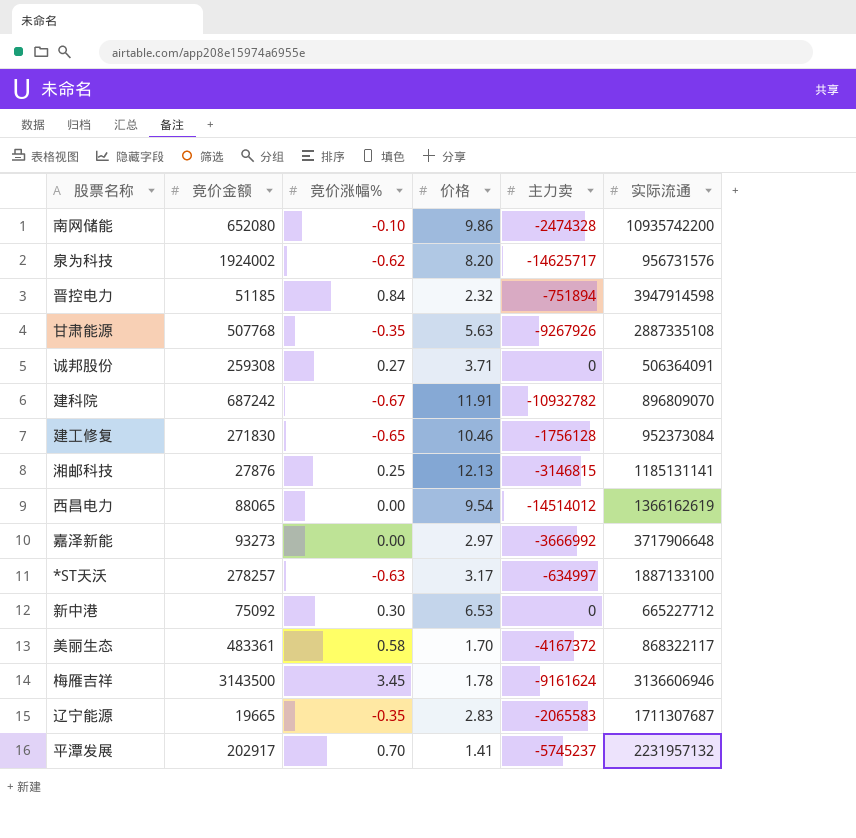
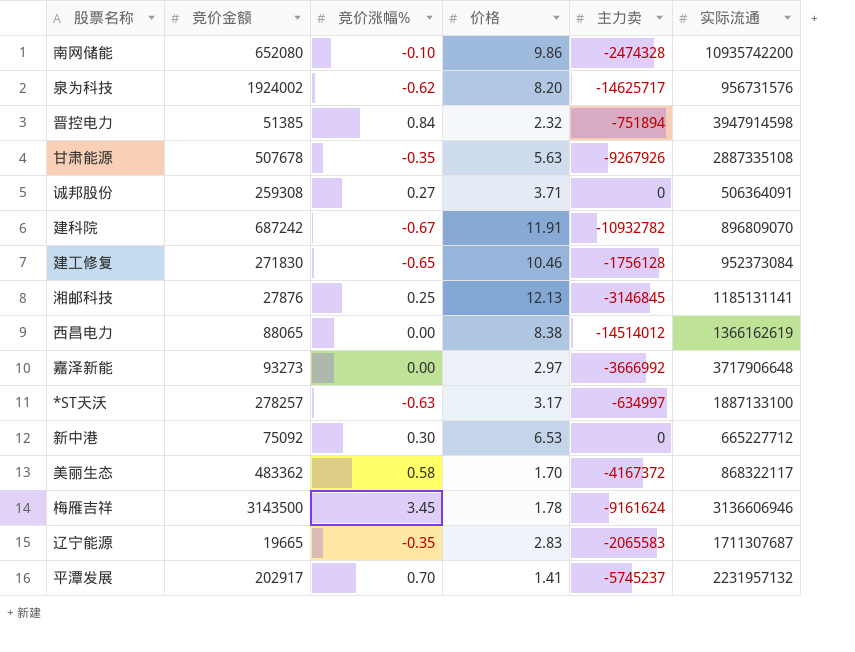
晋控电力 | 竞价金额: 51185 -> 51385
甘肃能源 | 竞价金额: 507768 -> 507678
湘邮科技 | 主力卖: -3146815 -> -3146845
西昌电力 | 价格: 9.54 -> 8.38
美丽生态 | 竞价金额: 483361 -> 483362

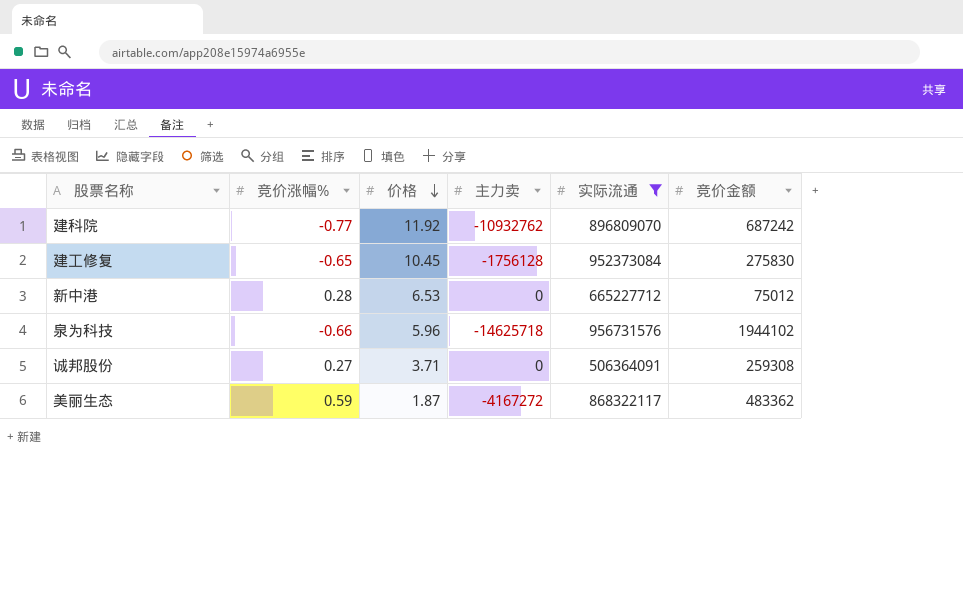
filter: none -> 实际流通 <= 956731576
row order: none -> 价格 descending
column 竞价金额 | position: 2 -> 6
建科院 | 竞价涨幅%: -0.67 -> -0.77
建科院 | 价格: 11.91 -> 11.92
建科院 | 主力卖: -10932782 -> -10932762
建工修复 | 价格: 10.46 -> 10.45
建工修复 | 竞价金额: 271830 -> 275830
新中港 | 竞价涨幅%: 0.30 -> 0.28
新中港 | 竞价金额: 75092 -> 75012
泉为科技 | 竞价涨幅%: -0.62 -> -0.66
泉为科技 | 价格: 8.20 -> 5.96
泉为科技 | 主力卖: -14625717 -> -14625718
泉为科技 | 竞价金额: 1924002 -> 1944102
美丽生态 | 竞价涨幅%: 0.58 -> 0.59
美丽生态 | 价格: 1.70 -> 1.87
美丽生态 | 主力卖: -4167372 -> -4167272

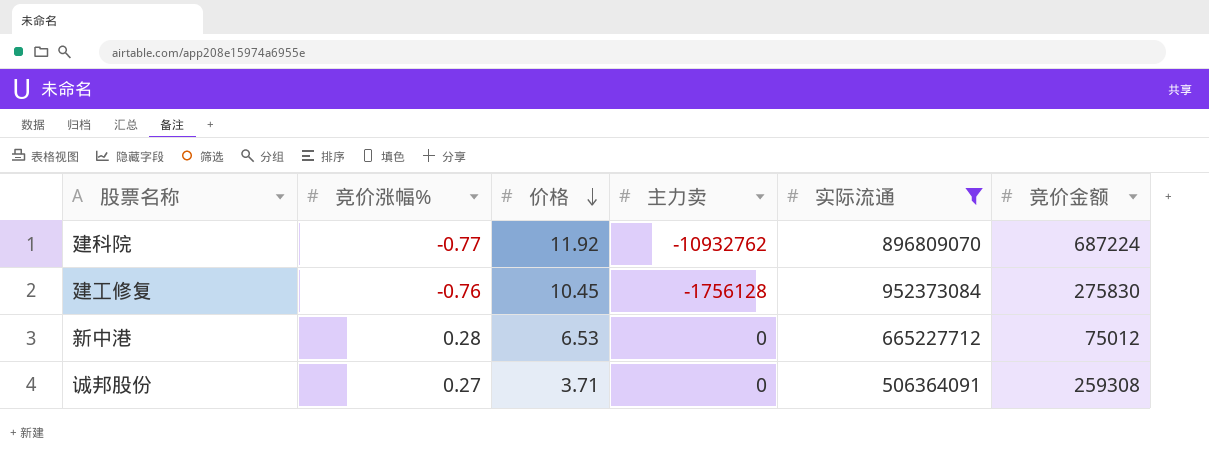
row 泉为科技: -0.66 | 5.96 | -14625718 | 956731576 | 1944102 -> none
row 美丽生态: 0.59 | 1.87 | -4167272 | 868322117 | 483362 -> none
建科院 | 竞价金额: 687242 -> 687224
建工修复 | 竞价涨幅%: -0.65 -> -0.76

